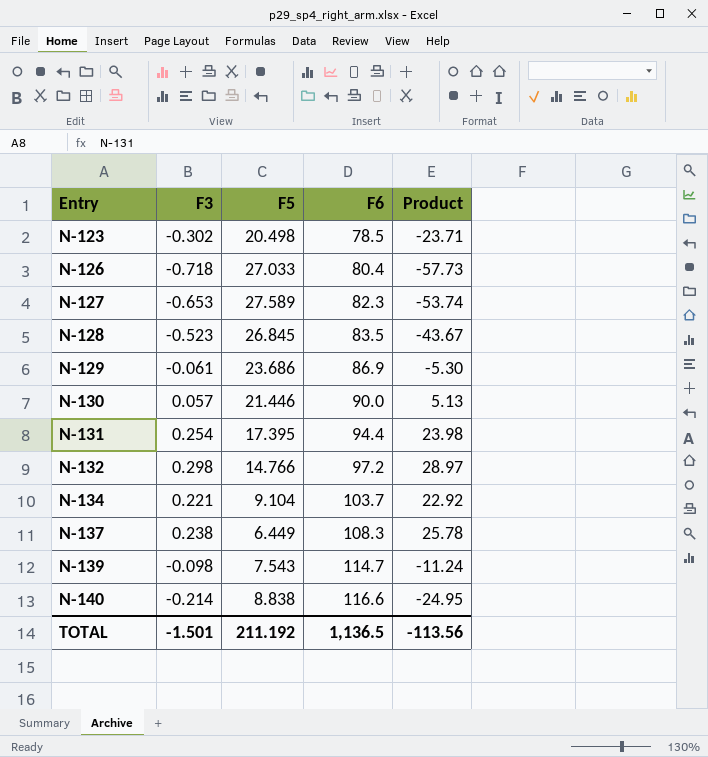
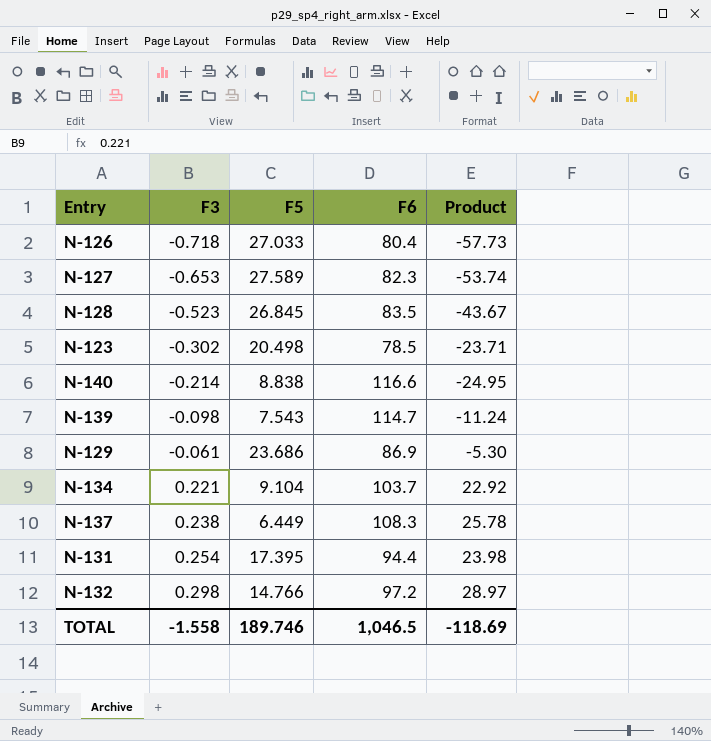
row order: Entry ascending -> F3 ascending
row N-130: 0.057 | 21.446 | 90.0 | 5.13 -> none
TOTAL | F3: -1.501 -> -1.558
TOTAL | F5: 211.192 -> 189.746
TOTAL | F6: 1,136.5 -> 1,046.5
TOTAL | Product: -113.56 -> -118.69

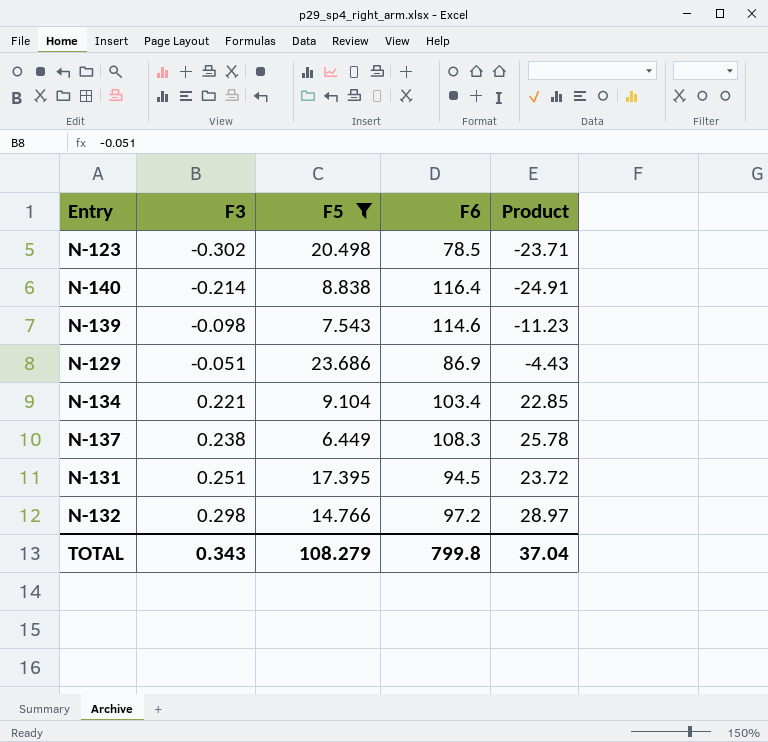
filter: none -> F5 <= 23.686
N-140 | F6: 116.6 -> 116.4
N-140 | Product: -24.95 -> -24.91
N-139 | F6: 114.7 -> 114.6
N-139 | Product: -11.24 -> -11.23
N-129 | F3: -0.061 -> -0.051
N-129 | Product: -5.30 -> -4.43
N-134 | F6: 103.7 -> 103.4
N-134 | Product: 22.92 -> 22.85
N-131 | F3: 0.254 -> 0.251
N-131 | F6: 94.4 -> 94.5
N-131 | Product: 23.98 -> 23.72
TOTAL | F3: -1.558 -> 0.343
TOTAL | F5: 189.746 -> 108.279
TOTAL | F6: 1,046.5 -> 799.8
TOTAL | Product: -118.69 -> 37.04

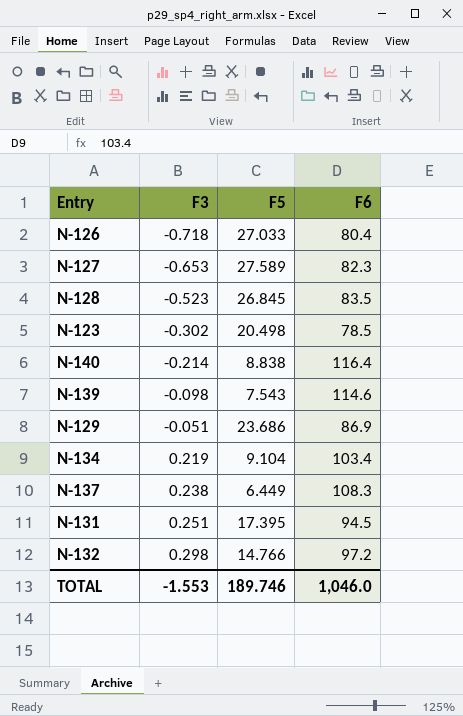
filter: F5 <= 23.686 -> none
column Product | formula: [F3] * [F6] -> none
N-134 | F3: 0.221 -> 0.219
TOTAL | F3: 0.343 -> -1.553
TOTAL | F5: 108.279 -> 189.746
TOTAL | F6: 799.8 -> 1,046.0

